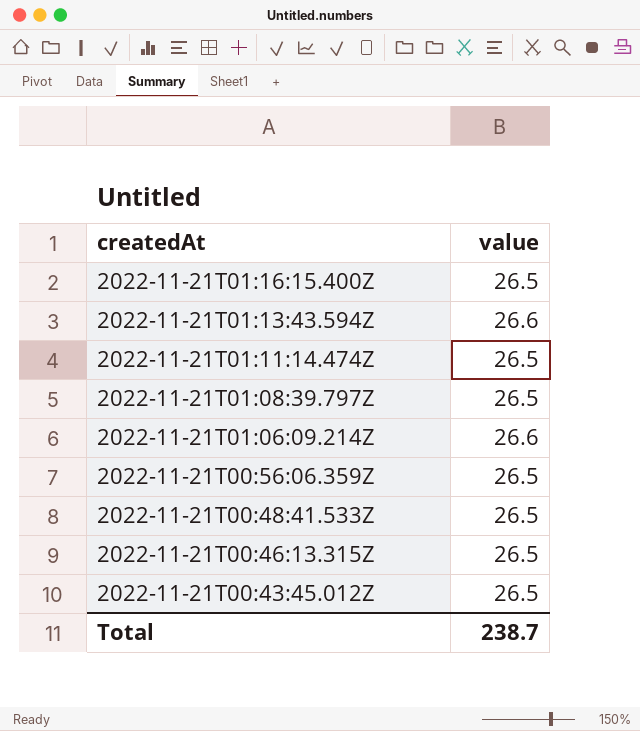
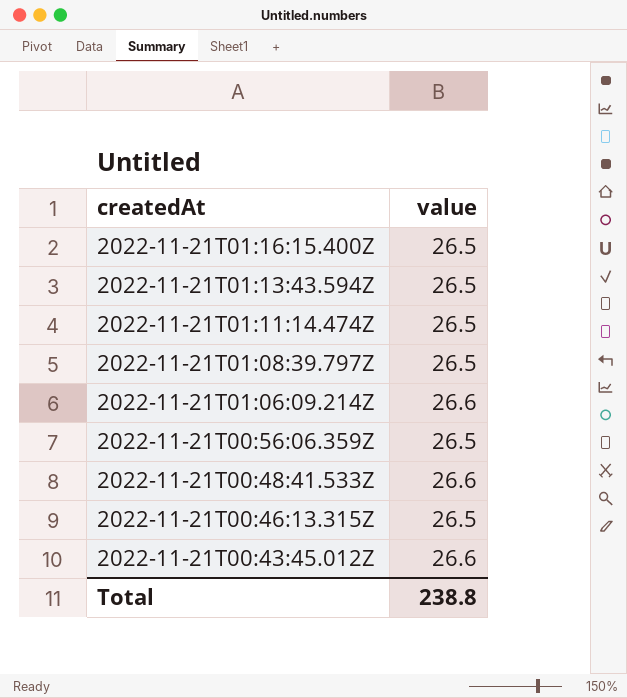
2022-11-21T01:13:43.594Z | value: 26.6 -> 26.5
2022-11-21T00:48:41.533Z | value: 26.5 -> 26.6
2022-11-21T00:43:45.012Z | value: 26.5 -> 26.6
Total | value: 238.7 -> 238.8

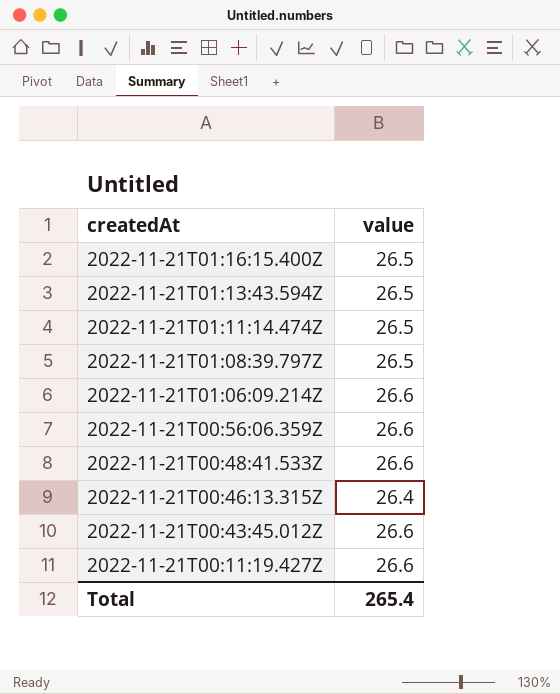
2022-11-21T00:56:06.359Z | value: 26.5 -> 26.6
2022-11-21T00:46:13.315Z | value: 26.5 -> 26.4
row 2022-11-21T00:11:19.427Z: none -> 26.6
Total | value: 238.8 -> 265.4

